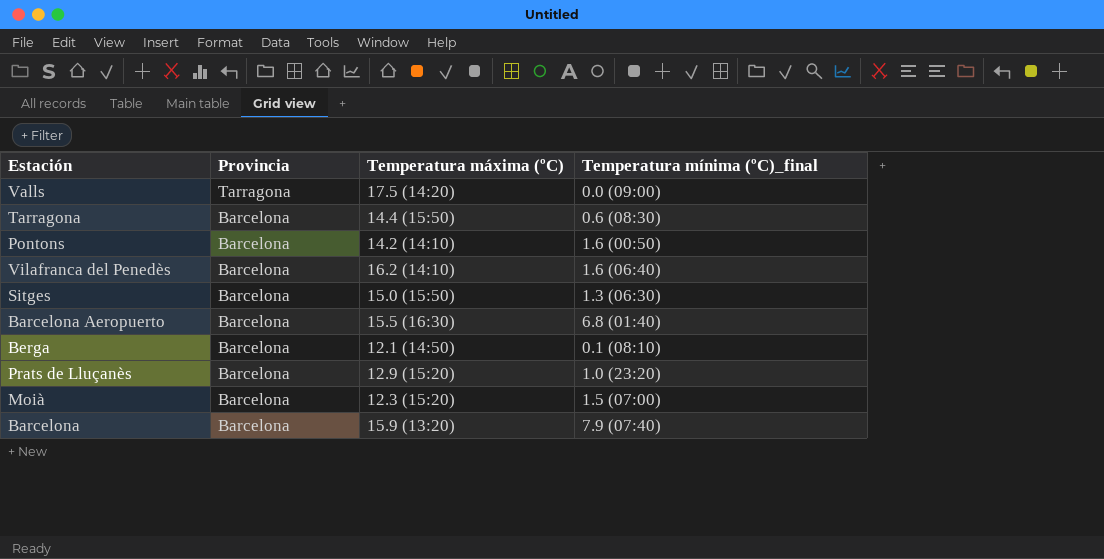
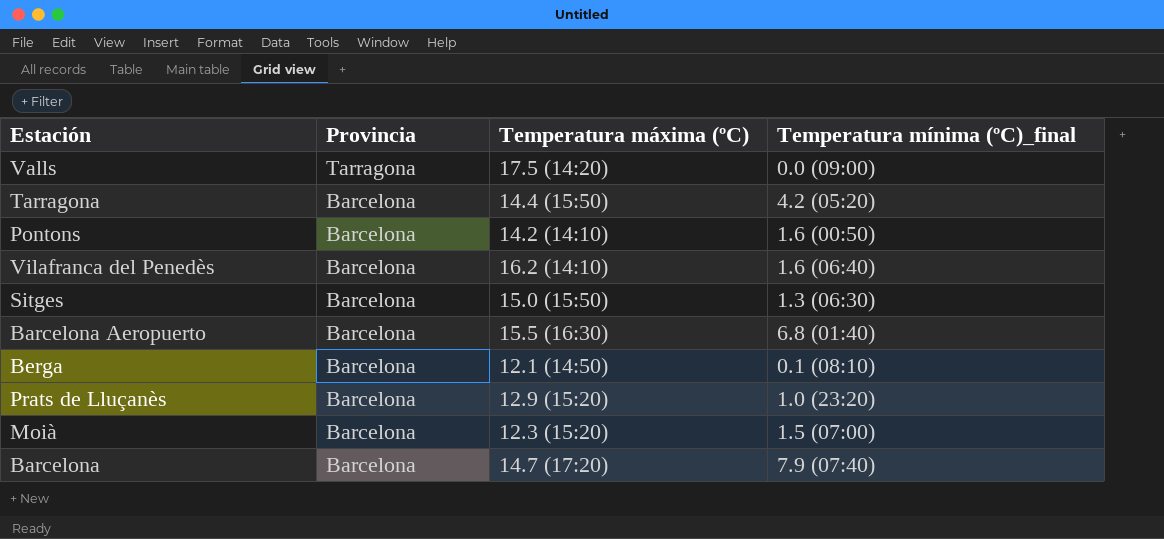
Tarragona | Temperatura mínima (ºC)_final: 0.6 (08:30) -> 4.2 (05:20)
Barcelona | Temperatura máxima (ºC): 15.9 (13:20) -> 14.7 (17:20)

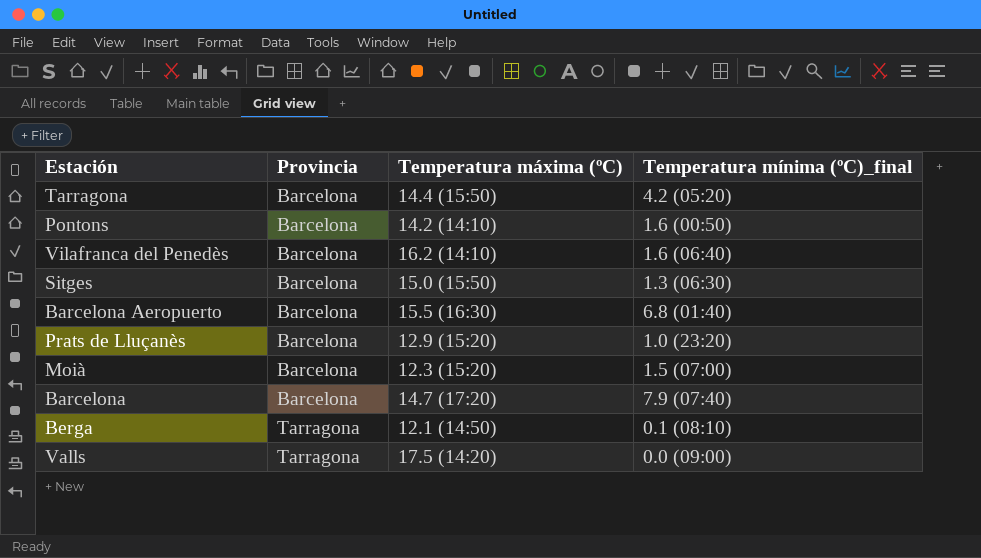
row order: Provincia descending -> Provincia ascending
Berga | Provincia: Barcelona -> Tarragona

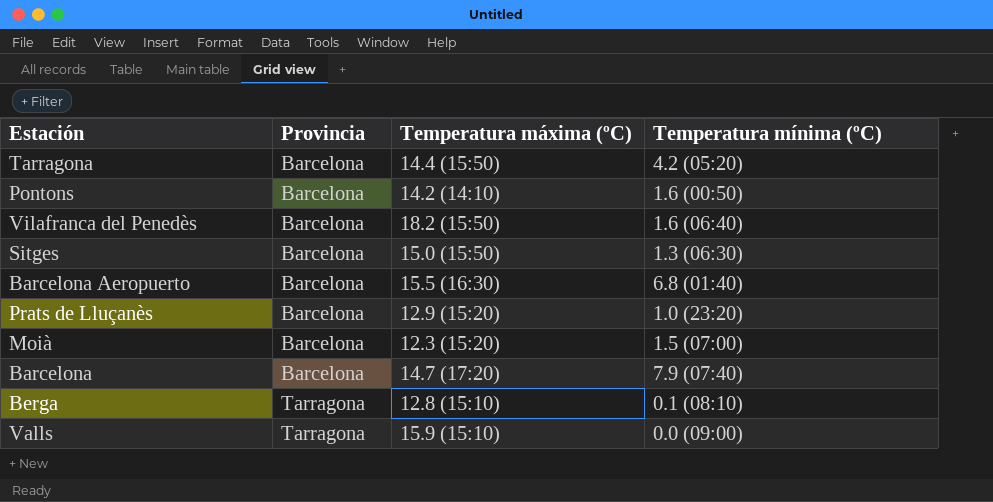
column name: Temperatura mínima (ºC)_final -> Temperatura mínima (ºC)
Vilafranca del Penedès | Temperatura máxima (ºC): 16.2 (14:10) -> 18.2 (15:50)
Berga | Temperatura máxima (ºC): 12.1 (14:50) -> 12.8 (15:10)
Valls | Temperatura máxima (ºC): 17.5 (14:20) -> 15.9 (15:10)

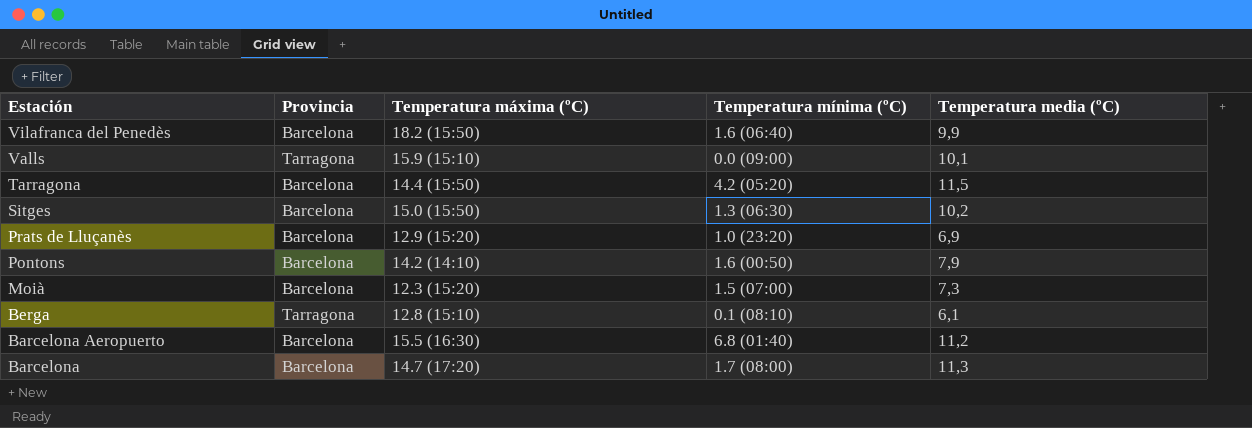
row order: Provincia ascending -> Estación descending
column Temperatura media (ºC) | position: none -> 5
Barcelona | Temperatura mínima (ºC): 7.9 (07:40) -> 1.7 (08:00)

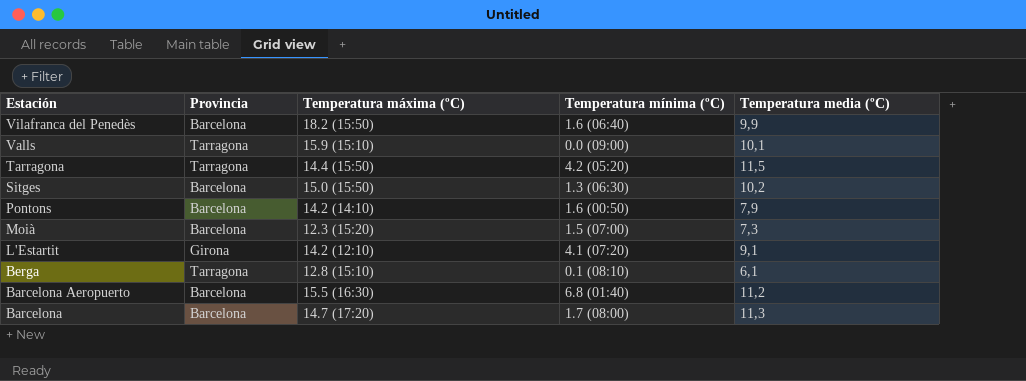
row Prats de Lluçanès: Barcelona | 12.9 (15:20) | 1.0 (23:20) | 6,9 -> none
Tarragona | Provincia: Barcelona -> Tarragona
row L'Estartit: none -> Girona | 14.2 (12:10) | 4.1 (07:20) | 9,1

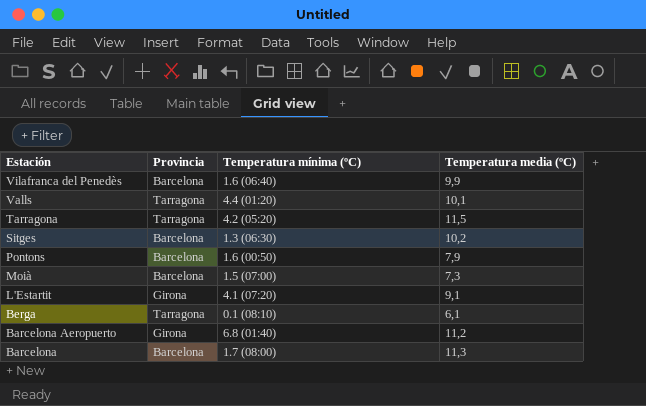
column Temperatura máxima (ºC) | position: 3 -> none
Valls | Temperatura mínima (ºC): 0.0 (09:00) -> 4.4 (01:20)
Barcelona Aeropuerto | Provincia: Barcelona -> Girona

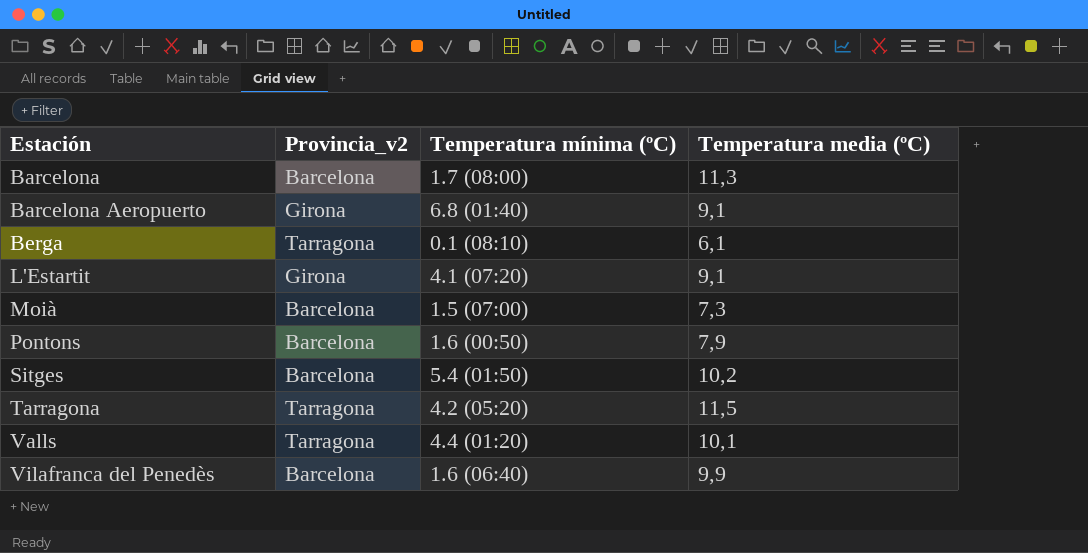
row order: Estación descending -> Estación ascending
column name: Provincia -> Provincia_v2
Barcelona Aeropuerto | Temperatura media (ºC): 11,2 -> 9,1
Sitges | Temperatura mínima (ºC): 1.3 (06:30) -> 5.4 (01:50)

